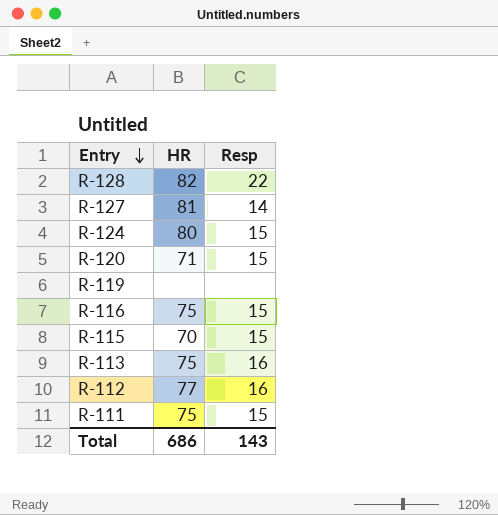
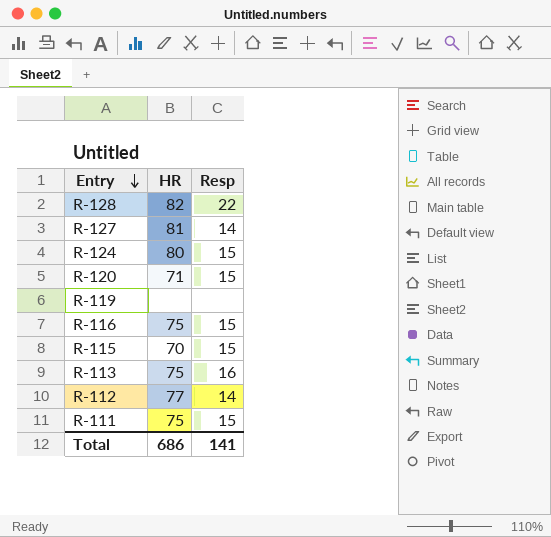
R-112 | Resp: 16 -> 14
Total | Resp: 143 -> 141

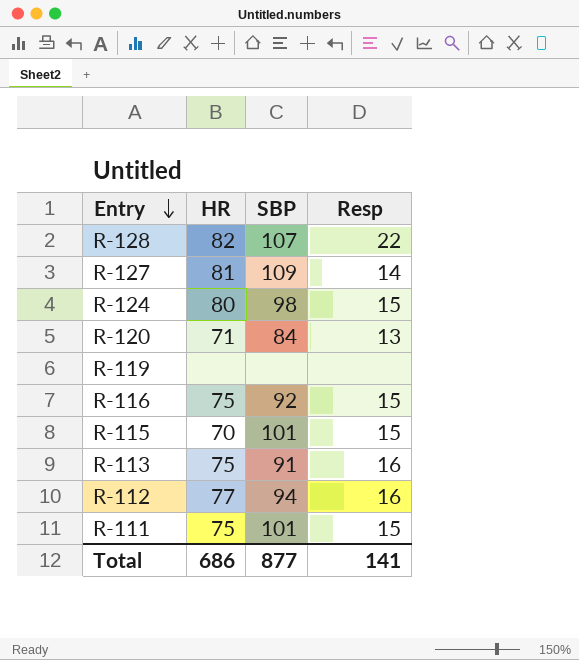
column SBP | position: none -> 3
R-120 | Resp: 15 -> 13
R-112 | Resp: 14 -> 16

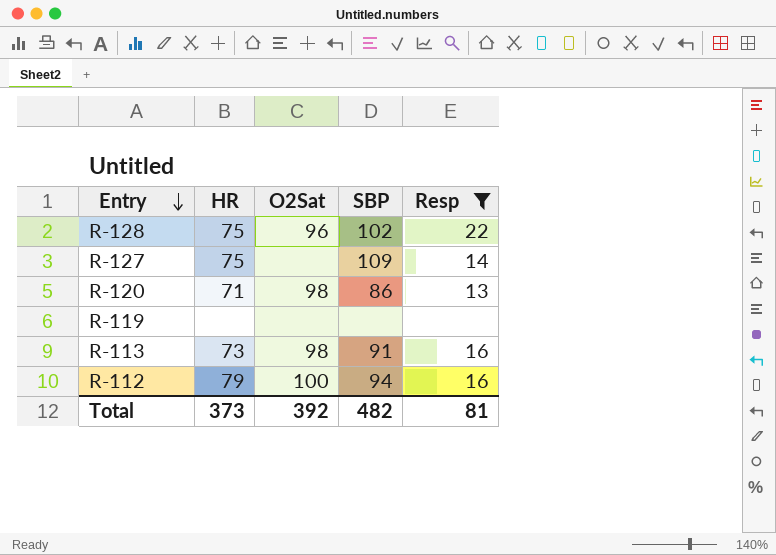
filter: none -> Resp != 15
column O2Sat | position: none -> 3
R-128 | HR: 82 -> 75
R-128 | SBP: 107 -> 102
R-127 | HR: 81 -> 75
R-120 | SBP: 84 -> 86
R-113 | HR: 75 -> 73
R-112 | HR: 77 -> 79
Total | HR: 686 -> 373
Total | SBP: 877 -> 482
Total | Resp: 141 -> 81

